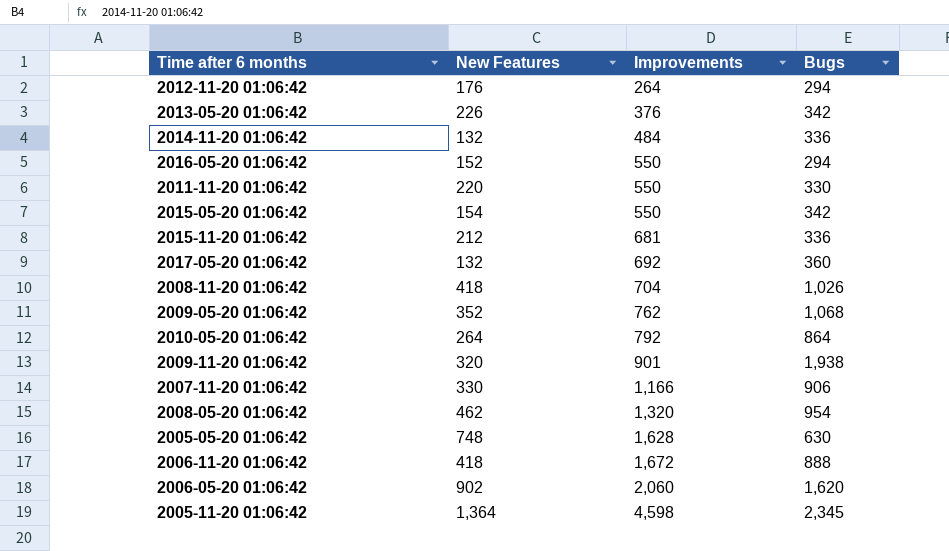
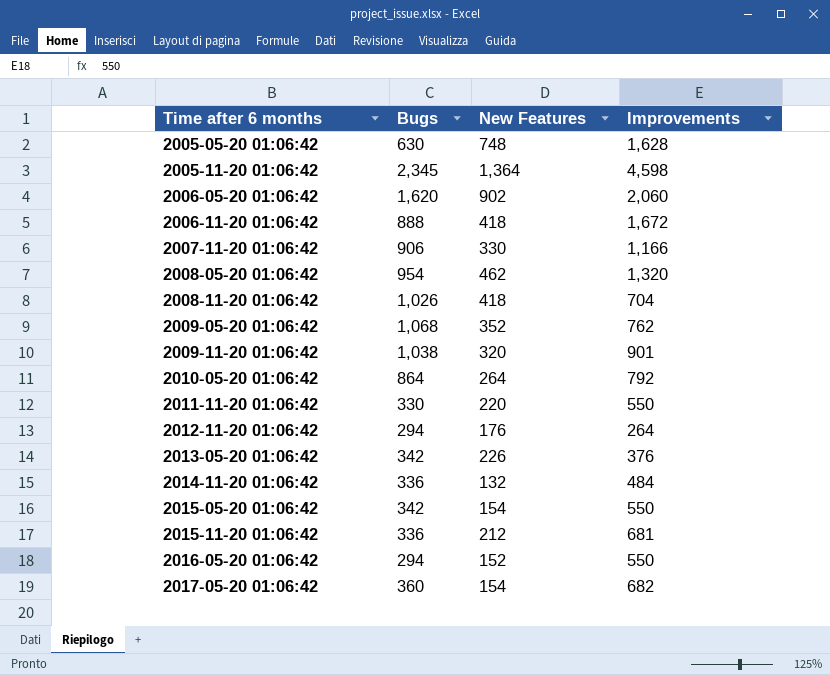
row order: Improvements ascending -> Time after 6 months ascending
column Bugs | position: 4 -> 2
2009-11-20 01:06:42 | Bugs: 1,938 -> 1,038
2017-05-20 01:06:42 | New Features: 132 -> 154
2017-05-20 01:06:42 | Improvements: 692 -> 682

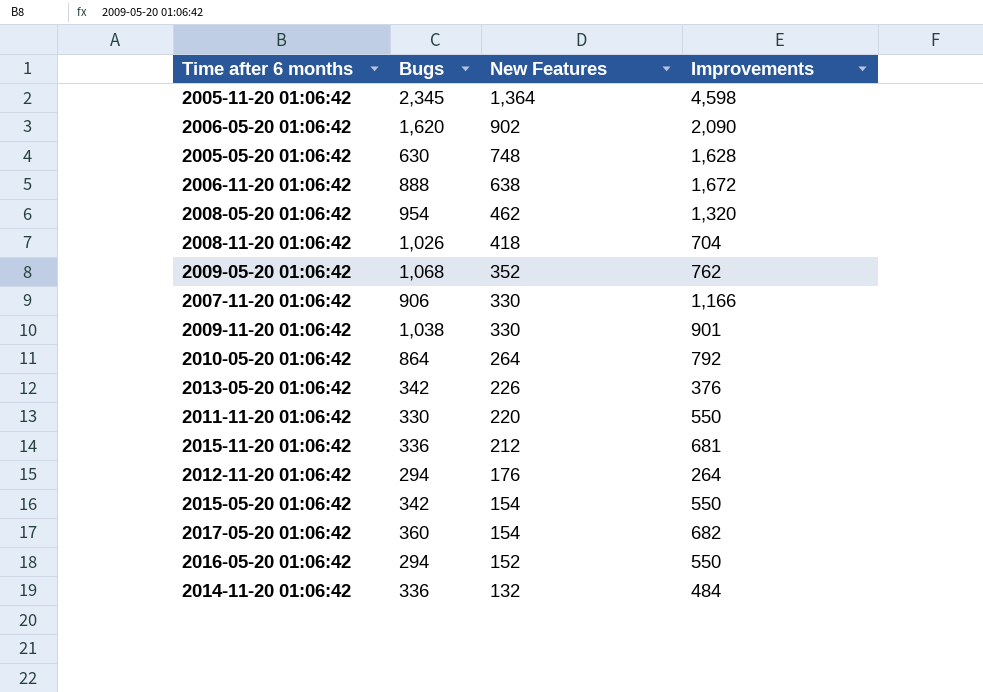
row order: Time after 6 months ascending -> New Features descending
2006-05-20 01:06:42 | Improvements: 2,060 -> 2,090
2006-11-20 01:06:42 | New Features: 418 -> 638
2009-11-20 01:06:42 | New Features: 320 -> 330

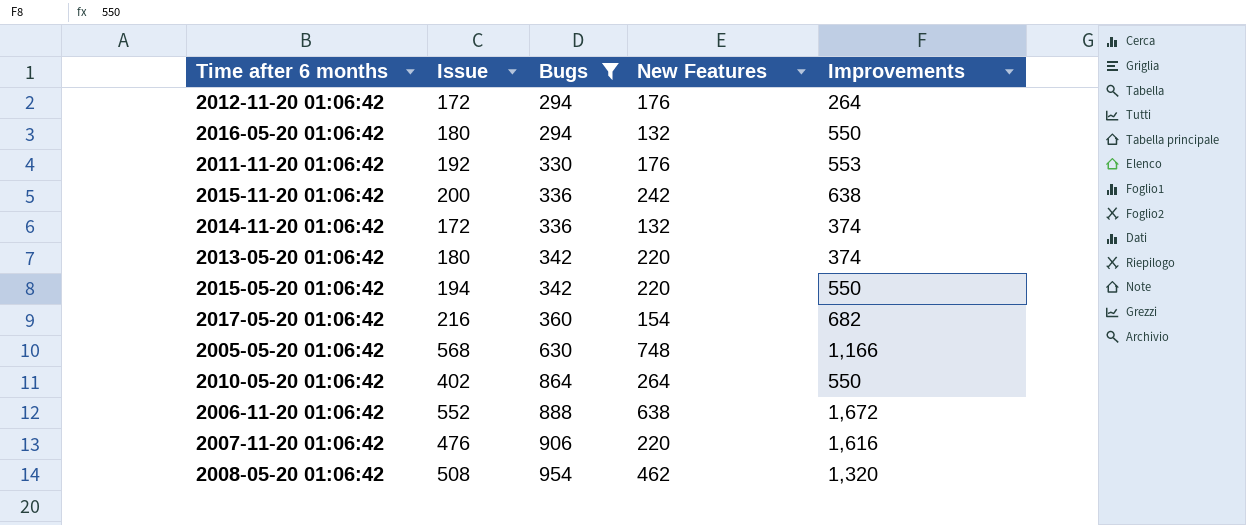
filter: none -> Bugs <= 954
row order: New Features descending -> Bugs ascending
column Issue | position: none -> 2
2016-05-20 01:06:42 | New Features: 152 -> 132
2011-11-20 01:06:42 | New Features: 220 -> 176
2011-11-20 01:06:42 | Improvements: 550 -> 553
2015-11-20 01:06:42 | New Features: 212 -> 242
2015-11-20 01:06:42 | Improvements: 681 -> 638
2014-11-20 01:06:42 | Improvements: 484 -> 374
2013-05-20 01:06:42 | New Features: 226 -> 220
2013-05-20 01:06:42 | Improvements: 376 -> 374
2015-05-20 01:06:42 | New Features: 154 -> 220
2005-05-20 01:06:42 | Improvements: 1,628 -> 1,166
2010-05-20 01:06:42 | Improvements: 792 -> 550
2007-11-20 01:06:42 | New Features: 330 -> 220
2007-11-20 01:06:42 | Improvements: 1,166 -> 1,616

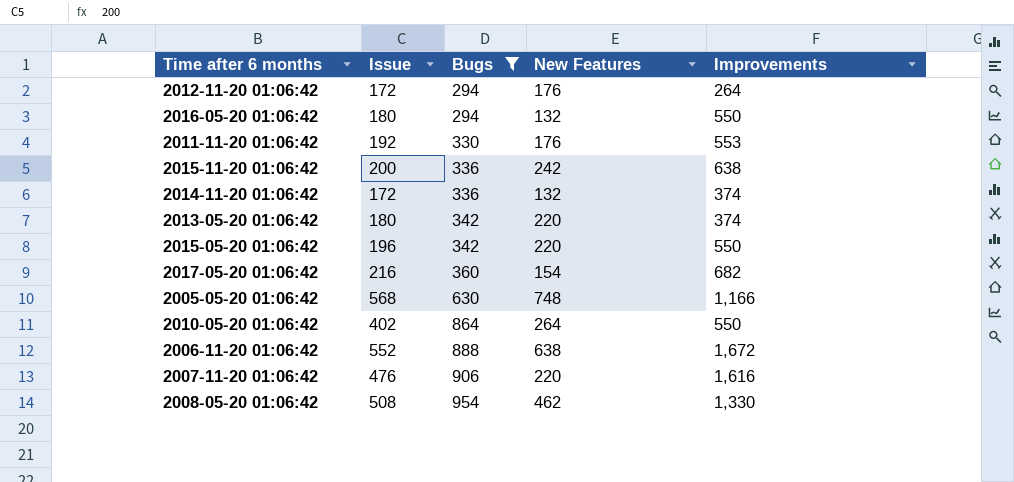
2015-05-20 01:06:42 | Issue: 194 -> 196
2008-05-20 01:06:42 | Improvements: 1,320 -> 1,330

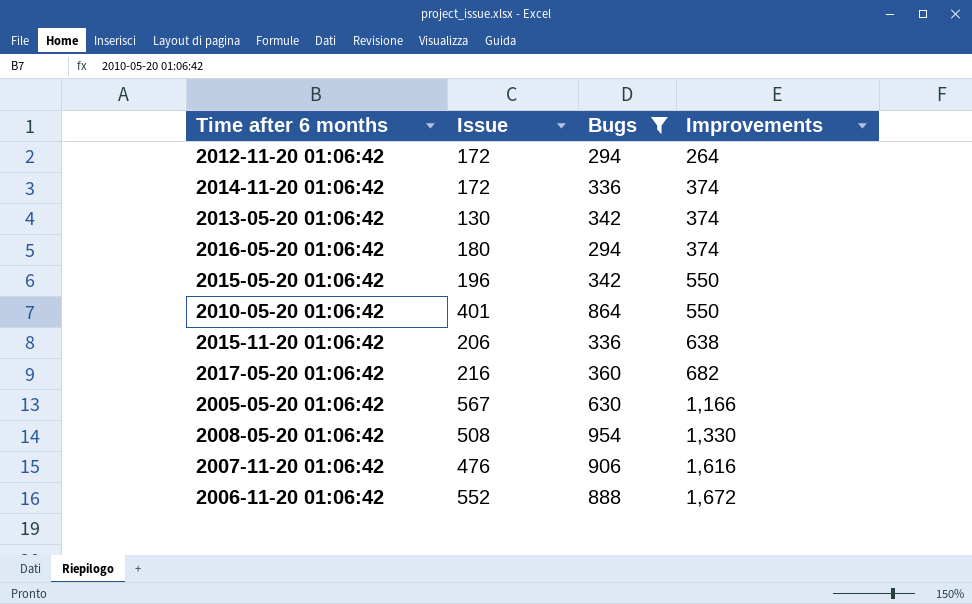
row order: Bugs ascending -> Improvements ascending
column New Features | position: 4 -> none
row 2011-11-20 01:06:42: 192 | 330 | 176 | 553 -> none
2013-05-20 01:06:42 | Issue: 180 -> 130
2016-05-20 01:06:42 | Improvements: 550 -> 374
2010-05-20 01:06:42 | Issue: 402 -> 401
2015-11-20 01:06:42 | Issue: 200 -> 206
2005-05-20 01:06:42 | Issue: 568 -> 567

